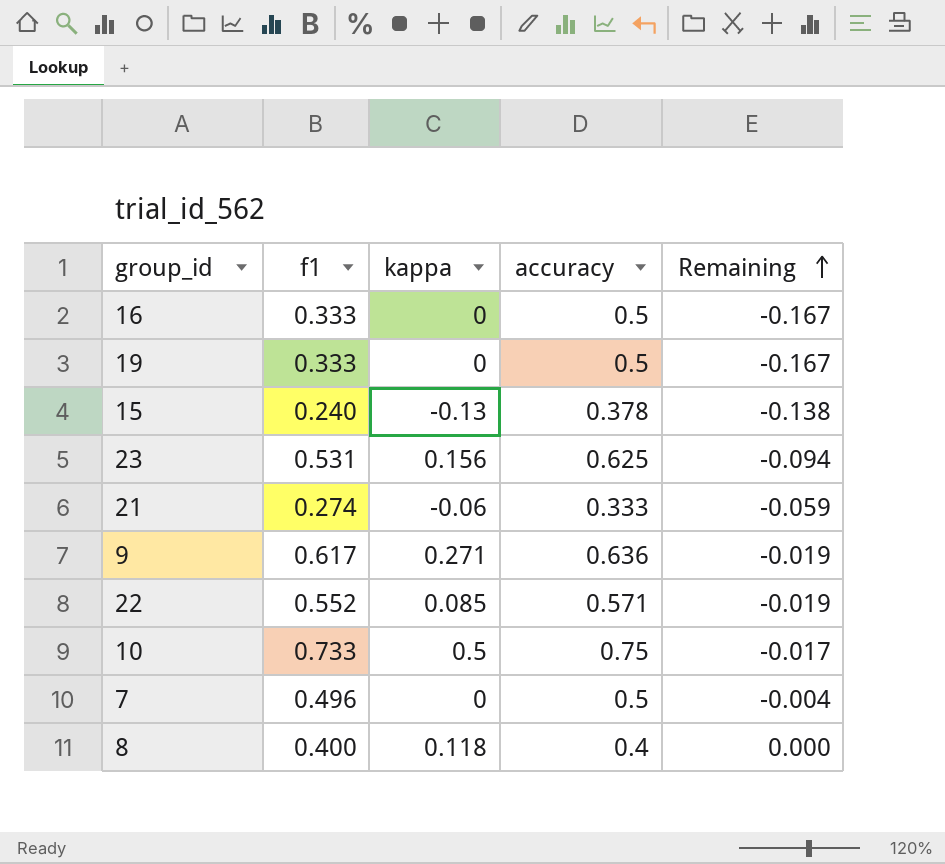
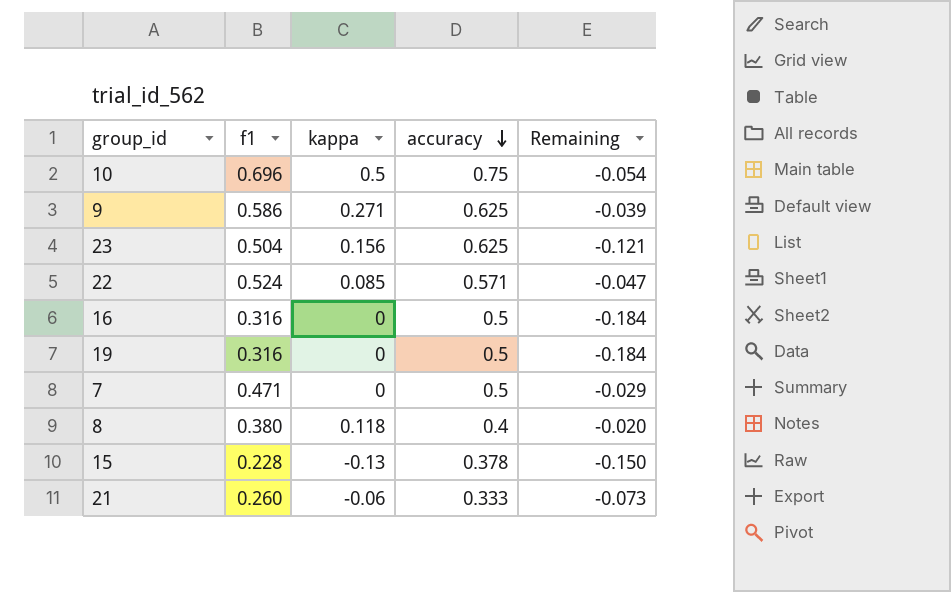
row order: Remaining ascending -> accuracy descending
10 | f1: 0.733 -> 0.696
10 | Remaining: -0.017 -> -0.054
9 | f1: 0.617 -> 0.586
9 | accuracy: 0.636 -> 0.625
9 | Remaining: -0.019 -> -0.039
23 | f1: 0.531 -> 0.504
23 | Remaining: -0.094 -> -0.121
22 | f1: 0.552 -> 0.524
22 | Remaining: -0.019 -> -0.047
16 | f1: 0.333 -> 0.316
16 | Remaining: -0.167 -> -0.184
19 | f1: 0.333 -> 0.316
19 | Remaining: -0.167 -> -0.184
7 | f1: 0.496 -> 0.471
7 | Remaining: -0.004 -> -0.029
8 | f1: 0.400 -> 0.380
8 | Remaining: 0.000 -> -0.020
15 | f1: 0.240 -> 0.228
15 | Remaining: -0.138 -> -0.150
21 | f1: 0.274 -> 0.260
21 | Remaining: -0.059 -> -0.073

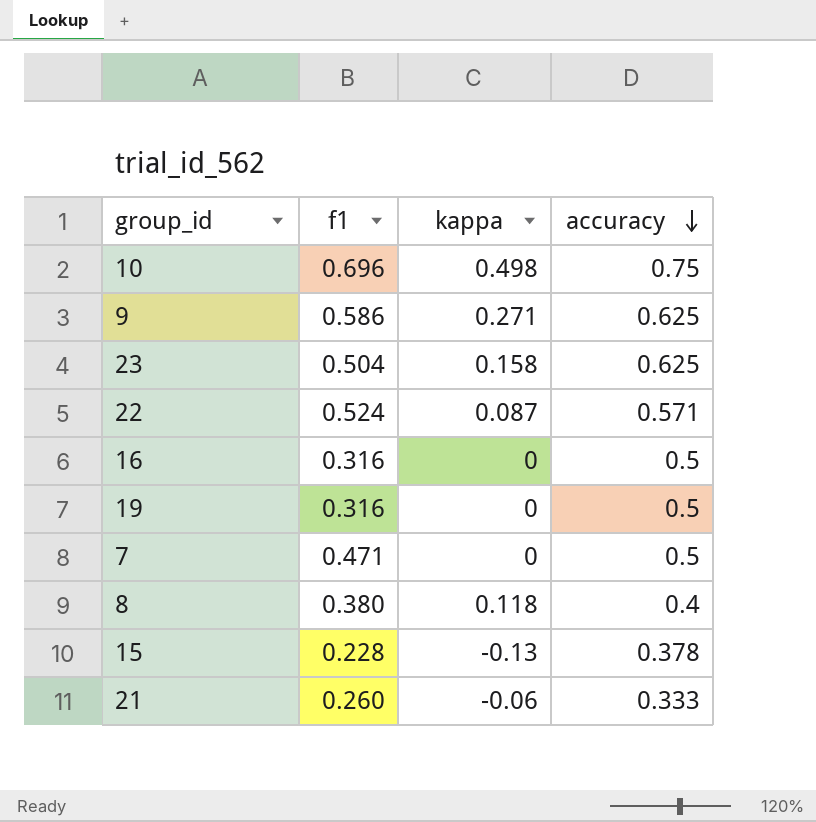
column Remaining | formula: [f1] - [accuracy] -> none
10 | kappa: 0.5 -> 0.498
23 | kappa: 0.156 -> 0.158
22 | kappa: 0.085 -> 0.087

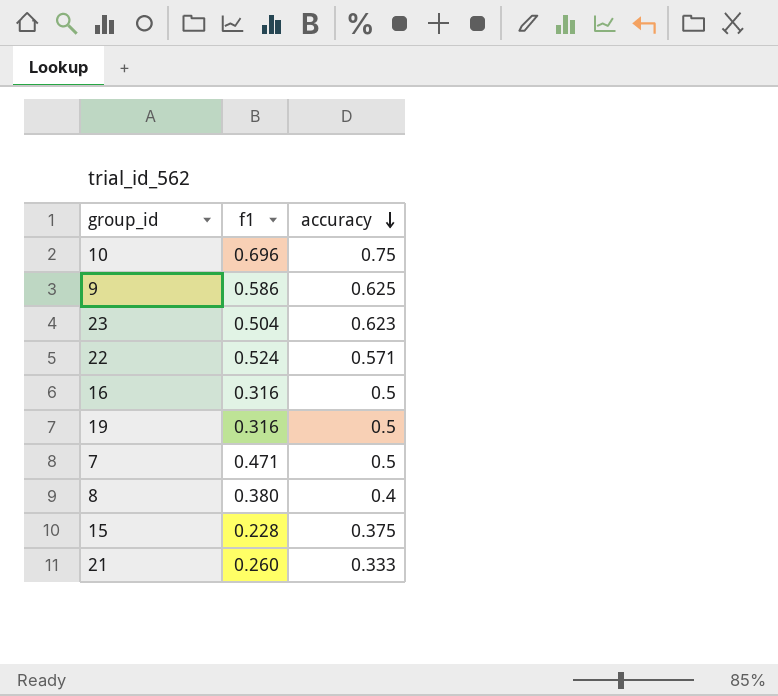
column kappa | position: 3 -> none
23 | accuracy: 0.625 -> 0.623
15 | accuracy: 0.378 -> 0.375

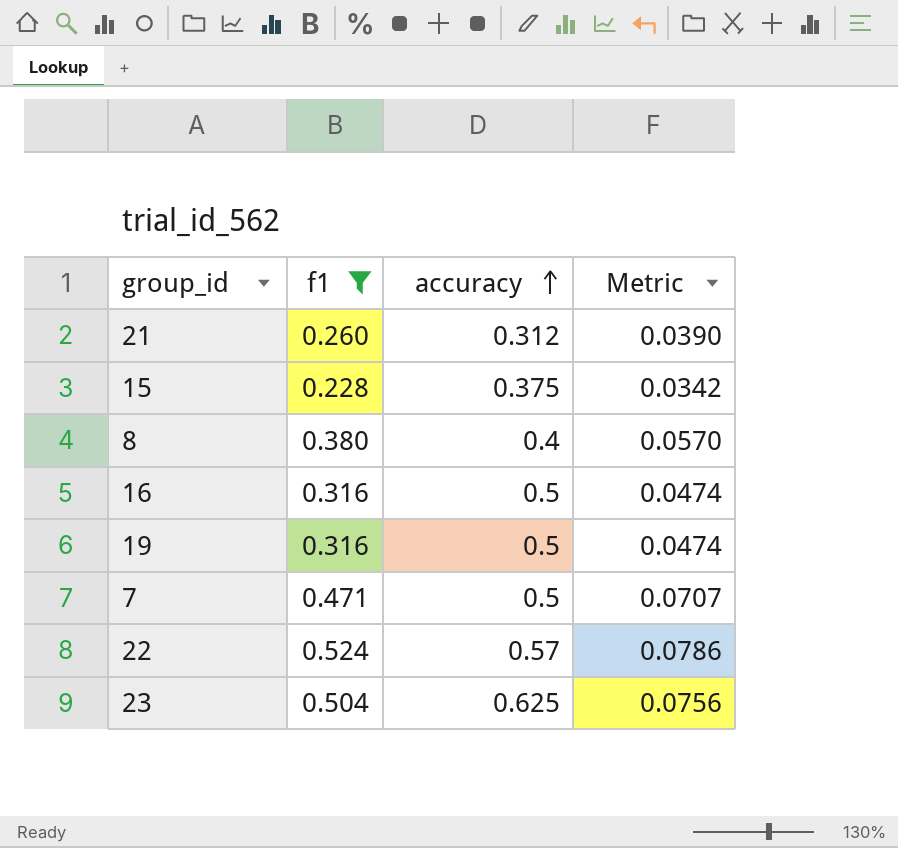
filter: none -> f1 <= 0.524
row order: accuracy descending -> accuracy ascending
column Metric | formula: none -> [f1] * 0.15
21 | accuracy: 0.333 -> 0.312
22 | accuracy: 0.571 -> 0.57
23 | accuracy: 0.623 -> 0.625

